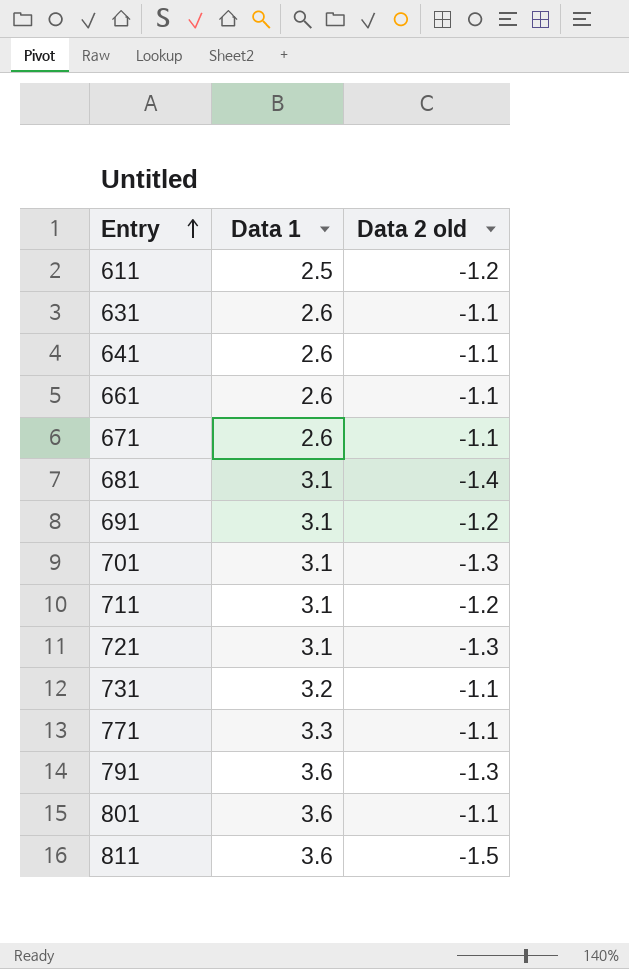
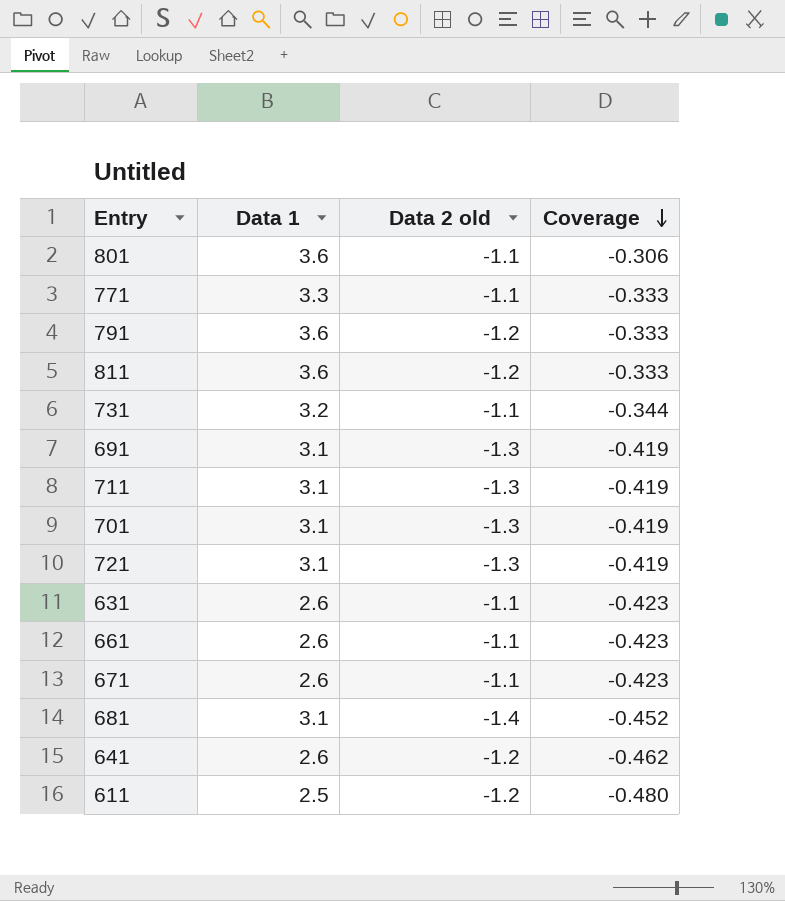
row order: Entry ascending -> Coverage descending
column Coverage | formula: none -> [Data 2 old] / [Data 1]
791 | Data 2 old: -1.3 -> -1.2
811 | Data 2 old: -1.5 -> -1.2
691 | Data 2 old: -1.2 -> -1.3
711 | Data 2 old: -1.2 -> -1.3
641 | Data 2 old: -1.1 -> -1.2

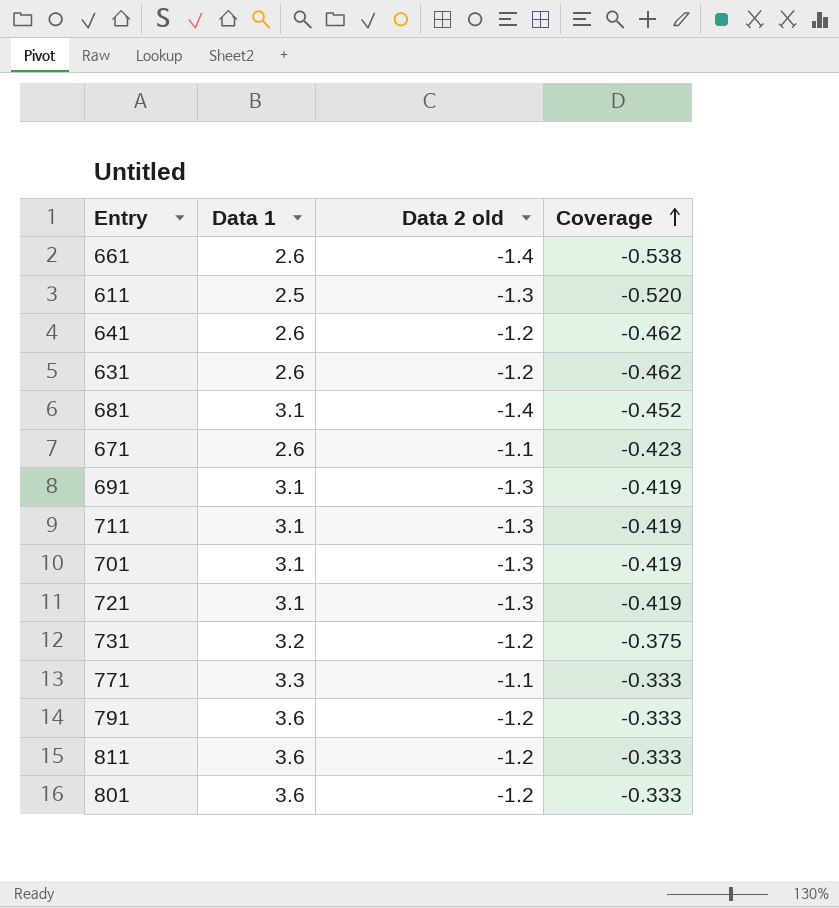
row order: Coverage descending -> Coverage ascending
661 | Data 2 old: -1.1 -> -1.4
661 | Coverage: -0.423 -> -0.538
611 | Data 2 old: -1.2 -> -1.3
611 | Coverage: -0.480 -> -0.520
631 | Data 2 old: -1.1 -> -1.2
631 | Coverage: -0.423 -> -0.462
731 | Data 2 old: -1.1 -> -1.2
731 | Coverage: -0.344 -> -0.375
801 | Data 2 old: -1.1 -> -1.2
801 | Coverage: -0.306 -> -0.333

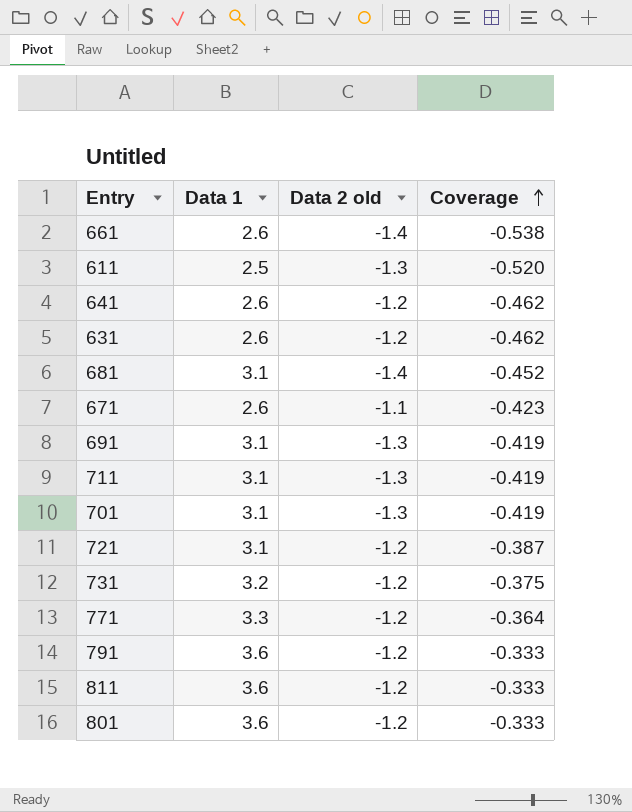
721 | Data 2 old: -1.3 -> -1.2
721 | Coverage: -0.419 -> -0.387
771 | Data 2 old: -1.1 -> -1.2
771 | Coverage: -0.333 -> -0.364

